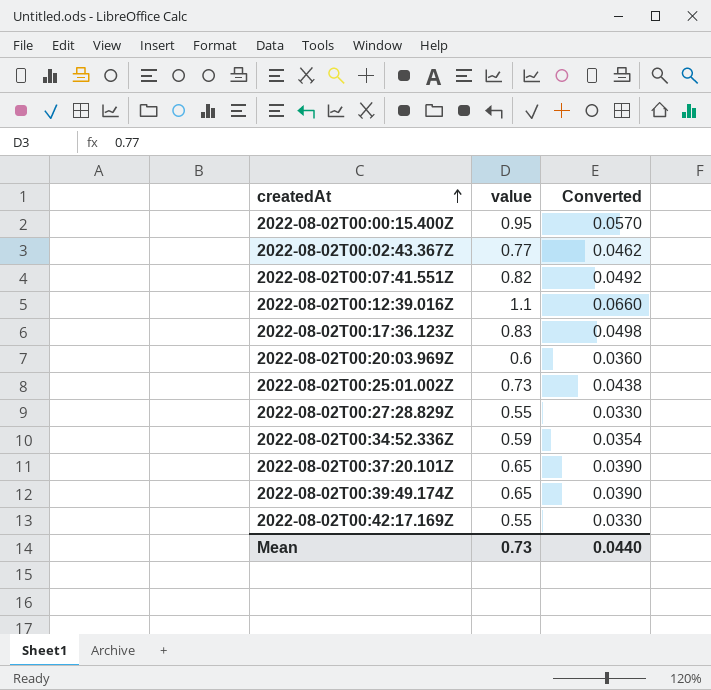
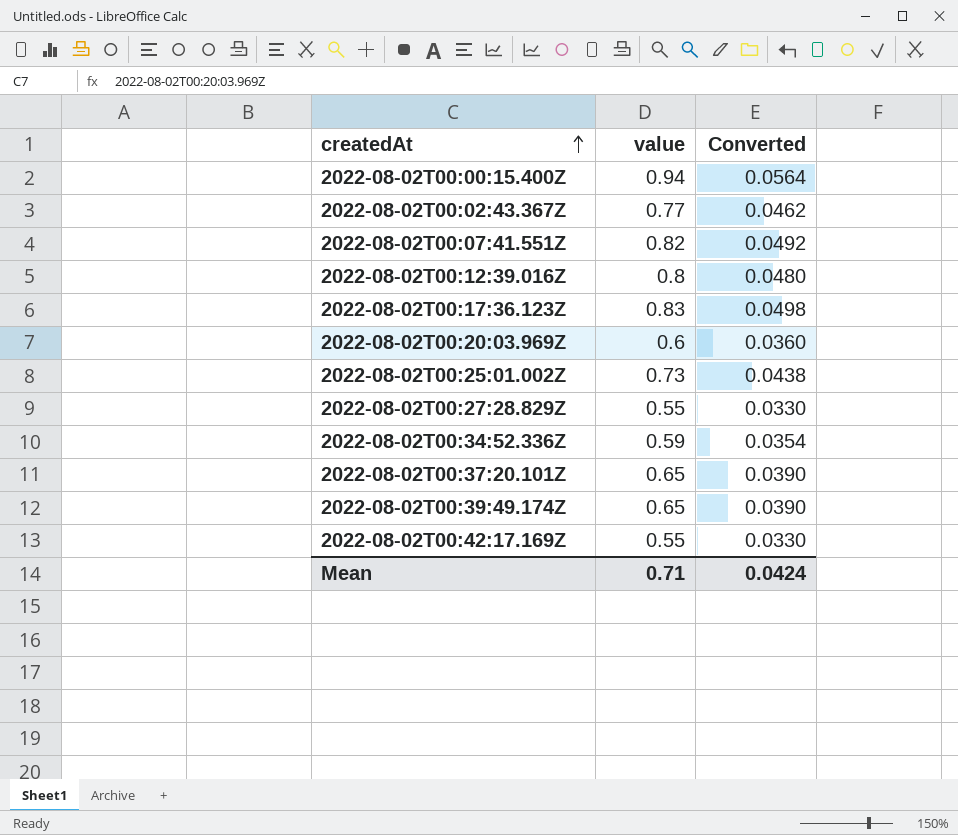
2022-08-02T00:00:15.400Z | value: 0.95 -> 0.94
2022-08-02T00:00:15.400Z | Converted: 0.0570 -> 0.0564
2022-08-02T00:12:39.016Z | value: 1.1 -> 0.8
2022-08-02T00:12:39.016Z | Converted: 0.0660 -> 0.0480
Mean | value: 0.73 -> 0.71
Mean | Converted: 0.0440 -> 0.0424

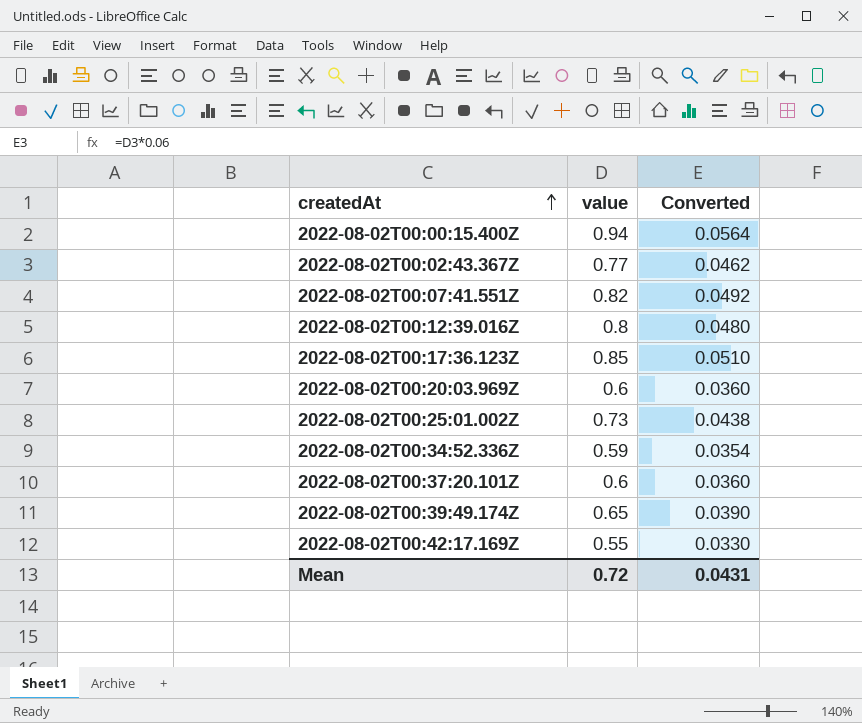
row 2022-08-02T00:27:28.829Z: 0.55 | 0.0330 -> none
2022-08-02T00:17:36.123Z | value: 0.83 -> 0.85
2022-08-02T00:17:36.123Z | Converted: 0.0498 -> 0.0510
2022-08-02T00:37:20.101Z | value: 0.65 -> 0.6
2022-08-02T00:37:20.101Z | Converted: 0.0390 -> 0.0360
Mean | value: 0.71 -> 0.72
Mean | Converted: 0.0424 -> 0.0431

